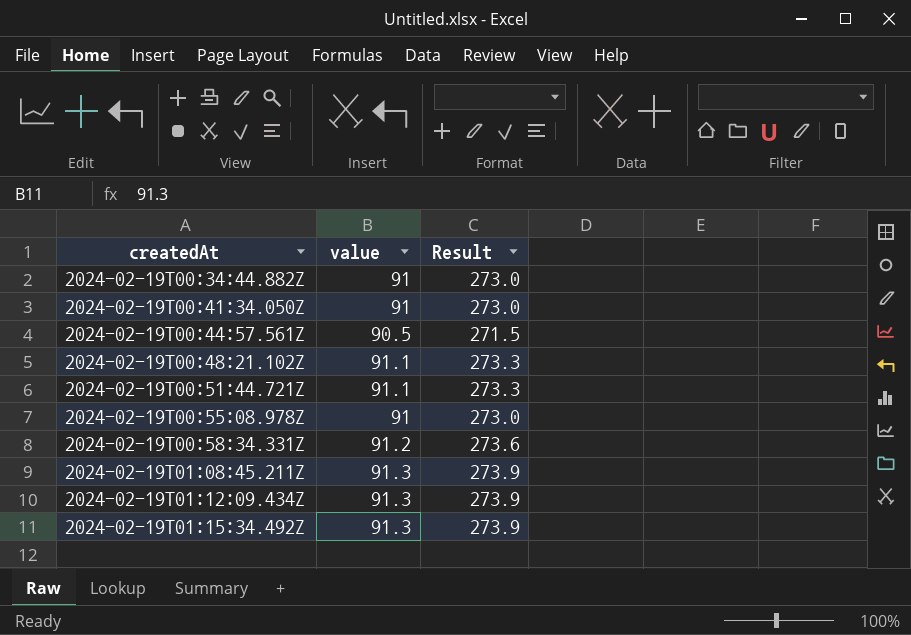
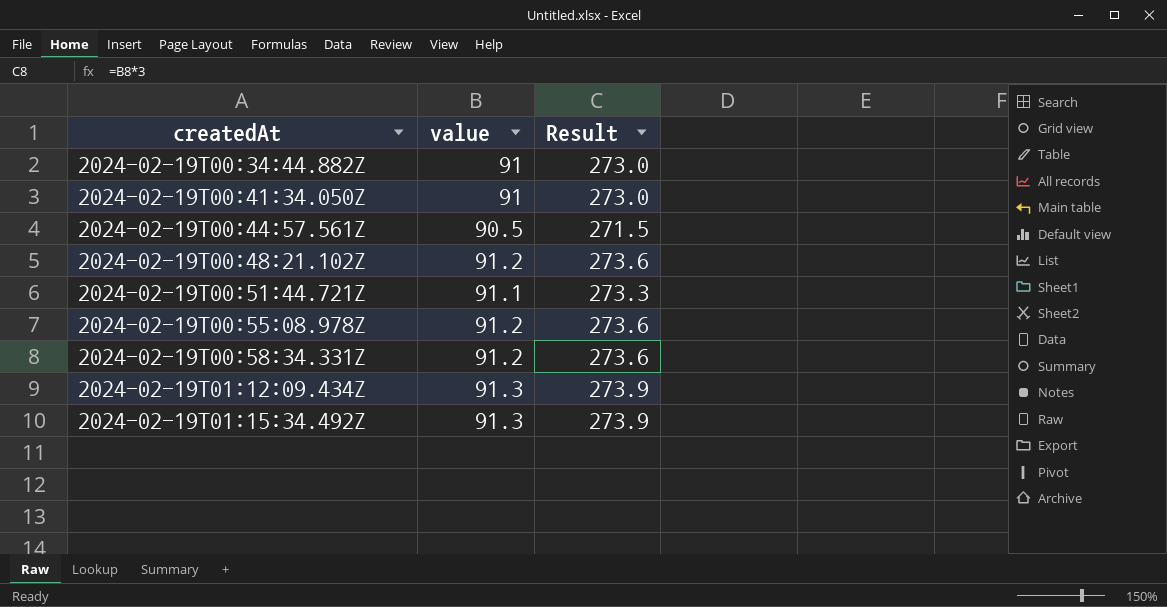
row 2024-02-19T01:08:45.211Z: 91.3 | 273.9 -> none
2024-02-19T00:48:21.102Z | value: 91.1 -> 91.2
2024-02-19T00:48:21.102Z | Result: 273.3 -> 273.6
2024-02-19T00:55:08.978Z | value: 91 -> 91.2
2024-02-19T00:55:08.978Z | Result: 273.0 -> 273.6

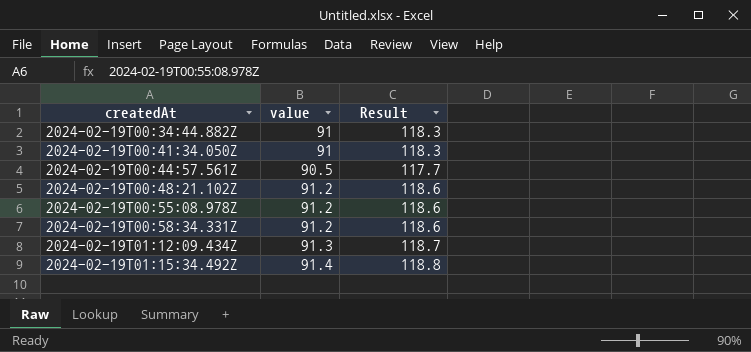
column Result | formula: [value] * 3 -> [value] * 1.3
row 2024-02-19T00:51:44.721Z: 91.1 | 273.3 -> none
2024-02-19T01:15:34.492Z | value: 91.3 -> 91.4

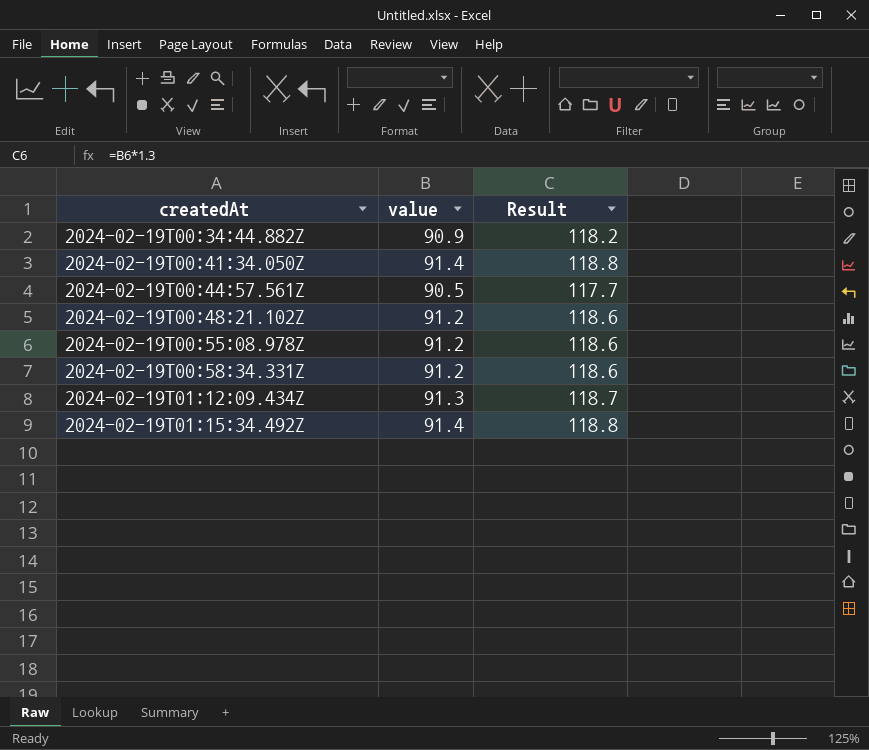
2024-02-19T00:34:44.882Z | value: 91 -> 90.9
2024-02-19T00:34:44.882Z | Result: 118.3 -> 118.2
2024-02-19T00:41:34.050Z | value: 91 -> 91.4
2024-02-19T00:41:34.050Z | Result: 118.3 -> 118.8

